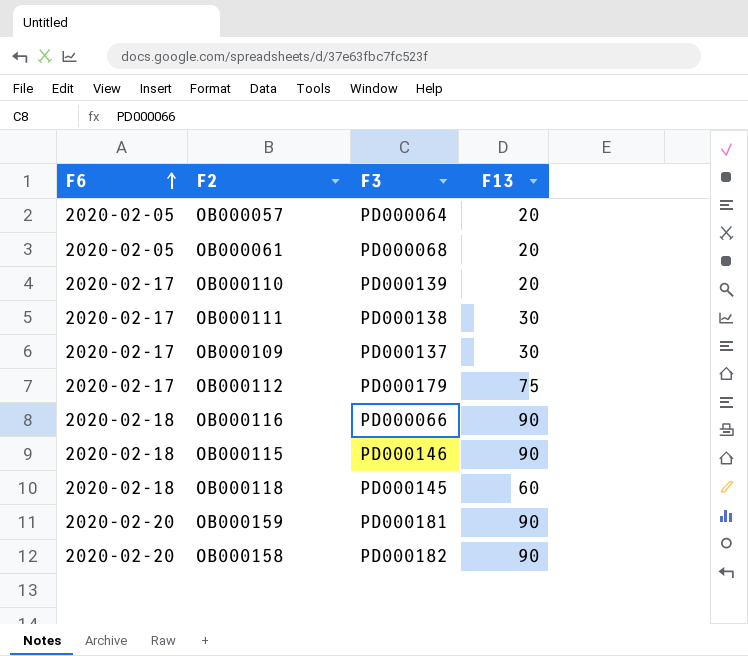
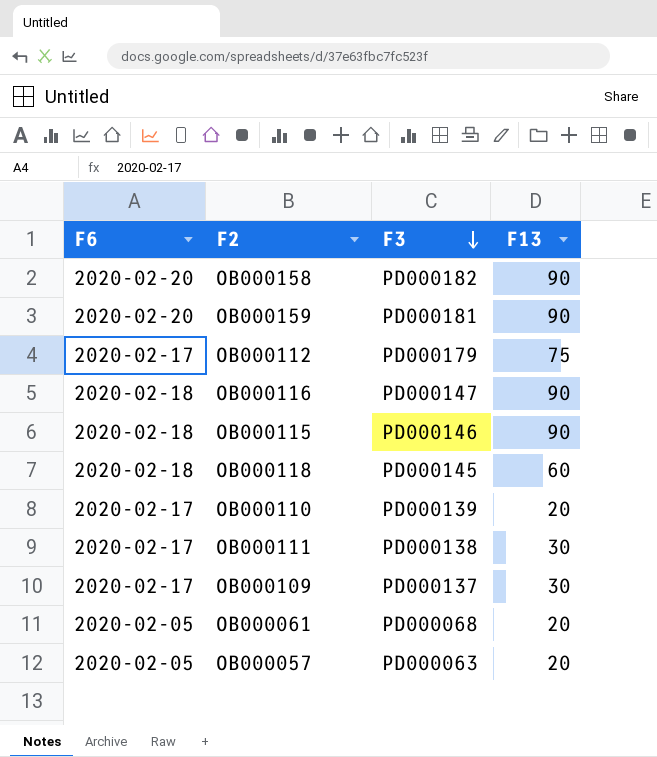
row order: F6 ascending -> F3 descending
OB000116 | F3: PD000066 -> PD000147
OB000057 | F3: PD000064 -> PD000063

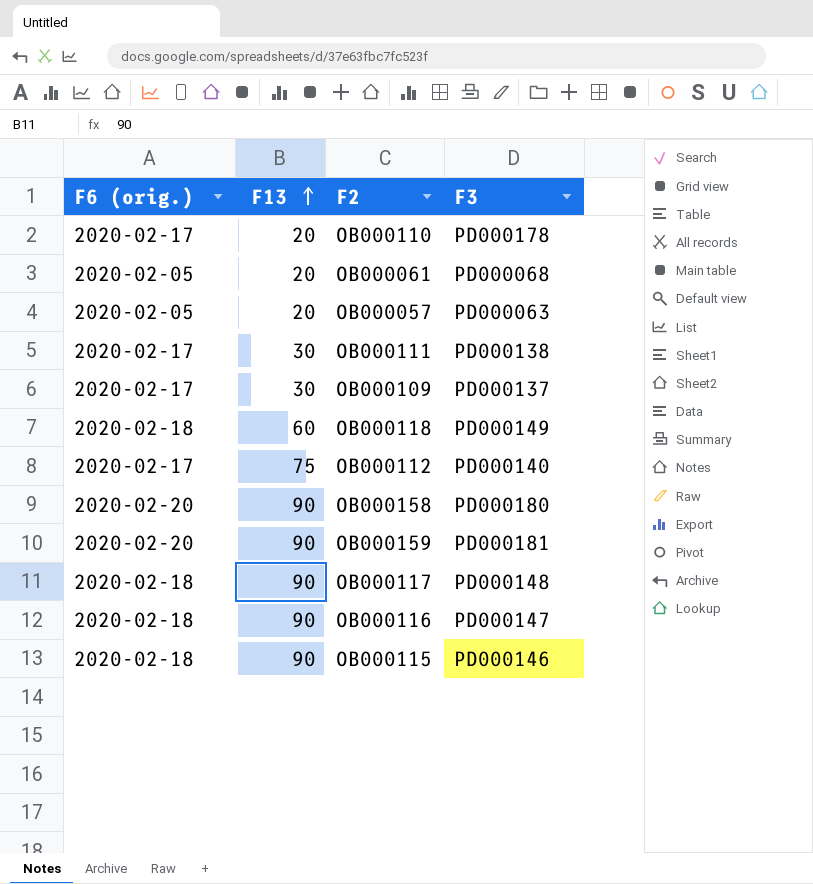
row order: F3 descending -> F13 ascending
column name: F6 -> F6 (orig.)
column F13 | position: 4 -> 2
OB000110 | F3: PD000139 -> PD000178
OB000118 | F3: PD000145 -> PD000149
OB000112 | F3: PD000179 -> PD000140
OB000158 | F3: PD000182 -> PD000180
row OB000117: none -> 2020-02-18 | 90 | PD000148

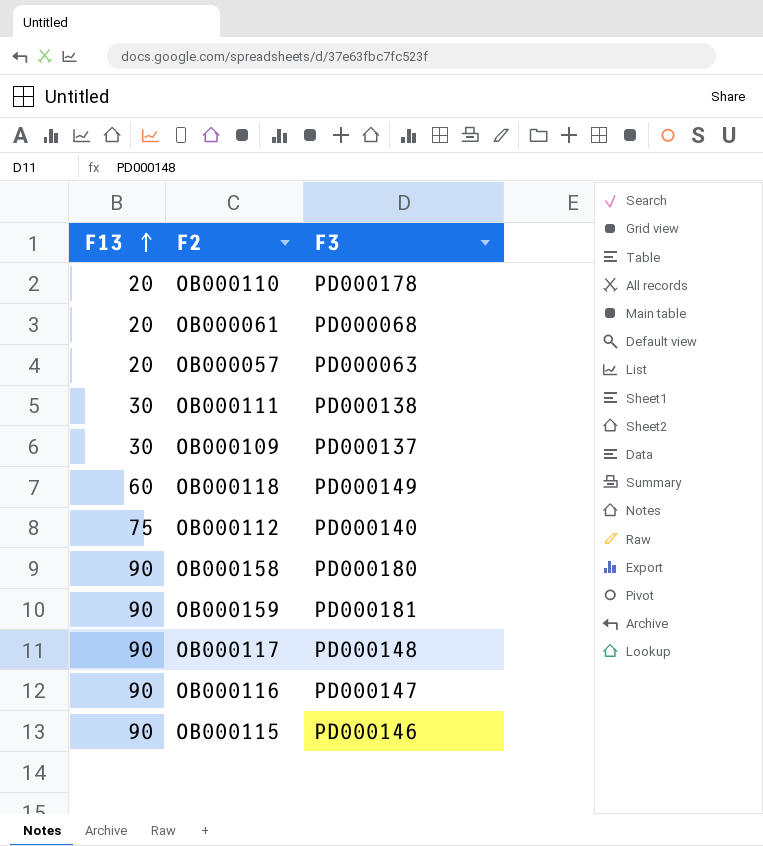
column F6 (orig.) | position: 1 -> none

